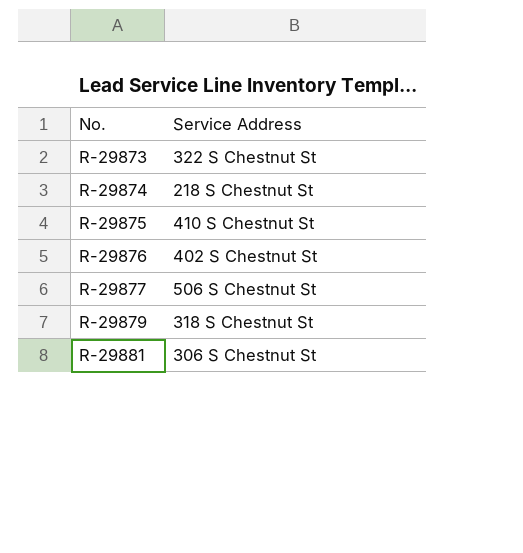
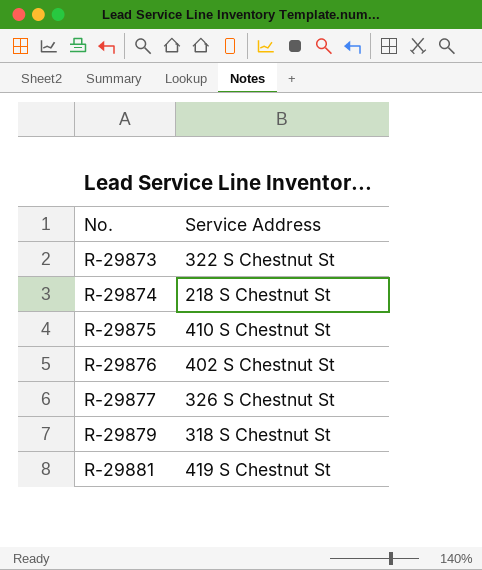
R-29877 | Service Address: 506 S Chestnut St -> 326 S Chestnut St
R-29881 | Service Address: 306 S Chestnut St -> 419 S Chestnut St

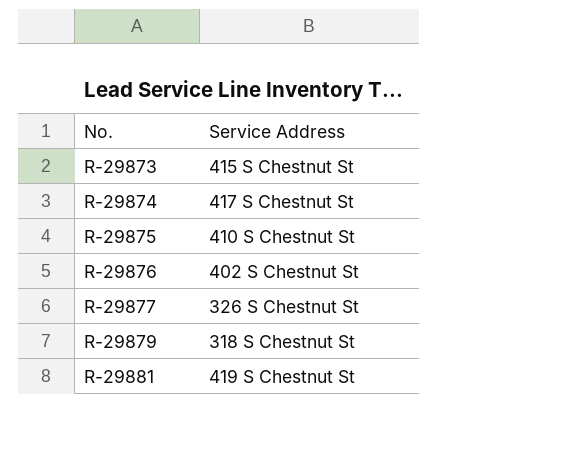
R-29873 | Service Address: 322 S Chestnut St -> 415 S Chestnut St
R-29874 | Service Address: 218 S Chestnut St -> 417 S Chestnut St

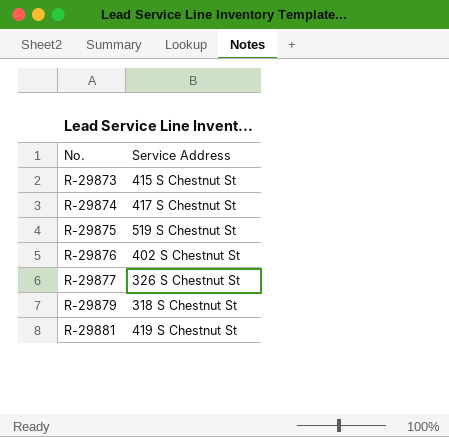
R-29875 | Service Address: 410 S Chestnut St -> 519 S Chestnut St

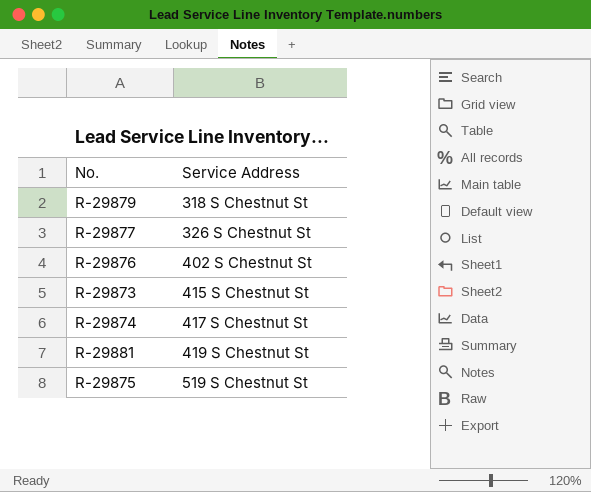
row order: No. ascending -> Service Address ascending

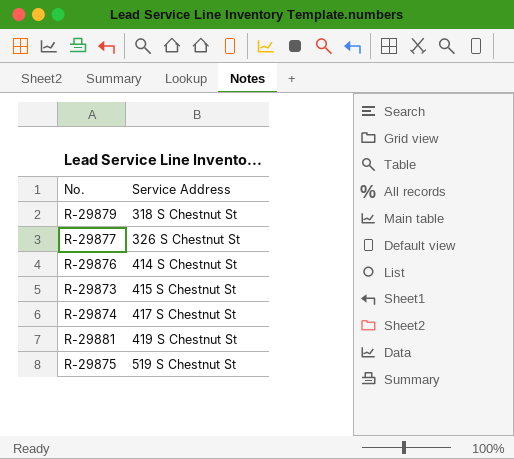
R-29876 | Service Address: 402 S Chestnut St -> 414 S Chestnut St

